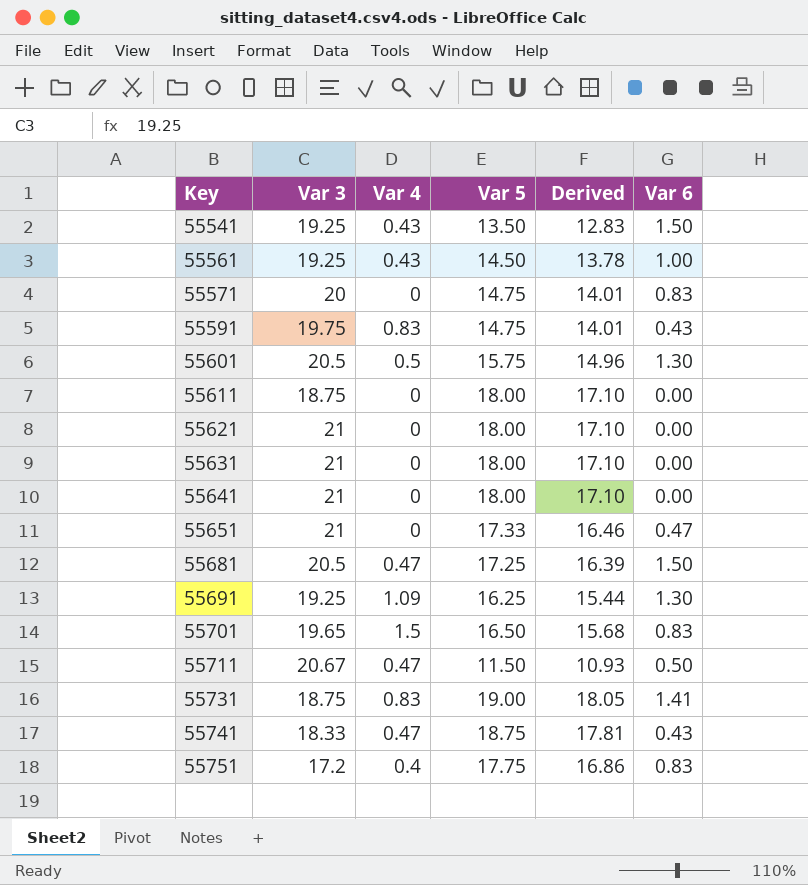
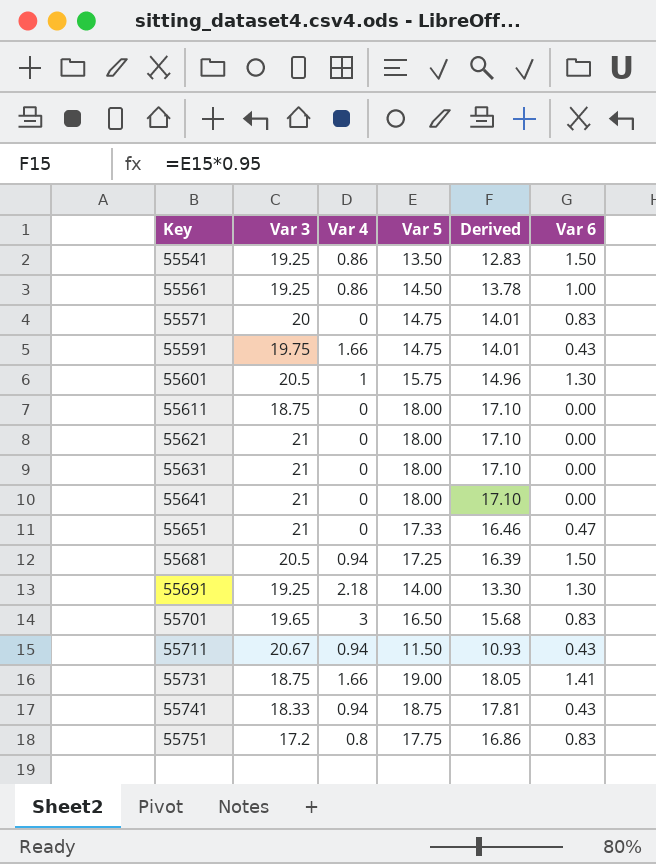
55541 | Var 4: 0.43 -> 0.86
55561 | Var 4: 0.43 -> 0.86
55591 | Var 4: 0.83 -> 1.66
55601 | Var 4: 0.5 -> 1
55681 | Var 4: 0.47 -> 0.94
55691 | Var 4: 1.09 -> 2.18
55691 | Var 5: 16.25 -> 14.00
55691 | Derived: 15.44 -> 13.30
55701 | Var 4: 1.5 -> 3
55711 | Var 4: 0.47 -> 0.94
55711 | Var 6: 0.50 -> 0.43
55731 | Var 4: 0.83 -> 1.66
55741 | Var 4: 0.47 -> 0.94
55751 | Var 4: 0.4 -> 0.8

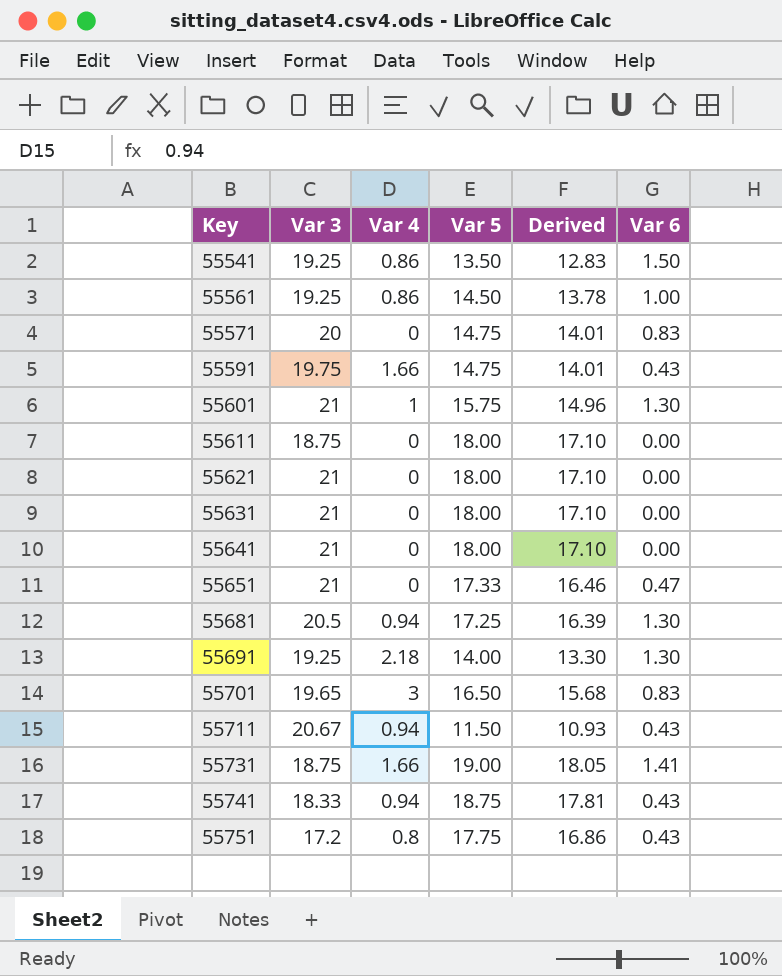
55601 | Var 3: 20.5 -> 21
55681 | Var 6: 1.50 -> 1.30
55751 | Var 6: 0.83 -> 0.43

